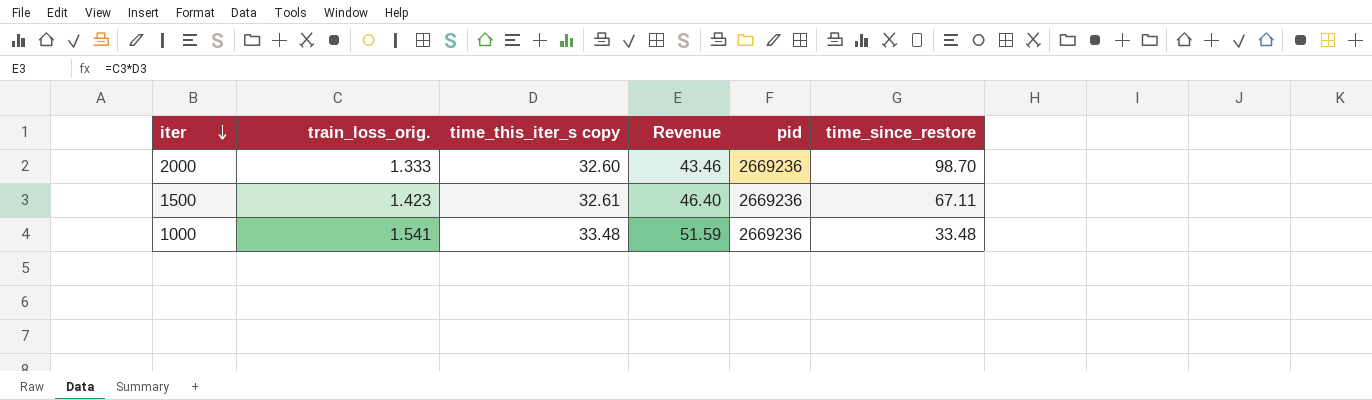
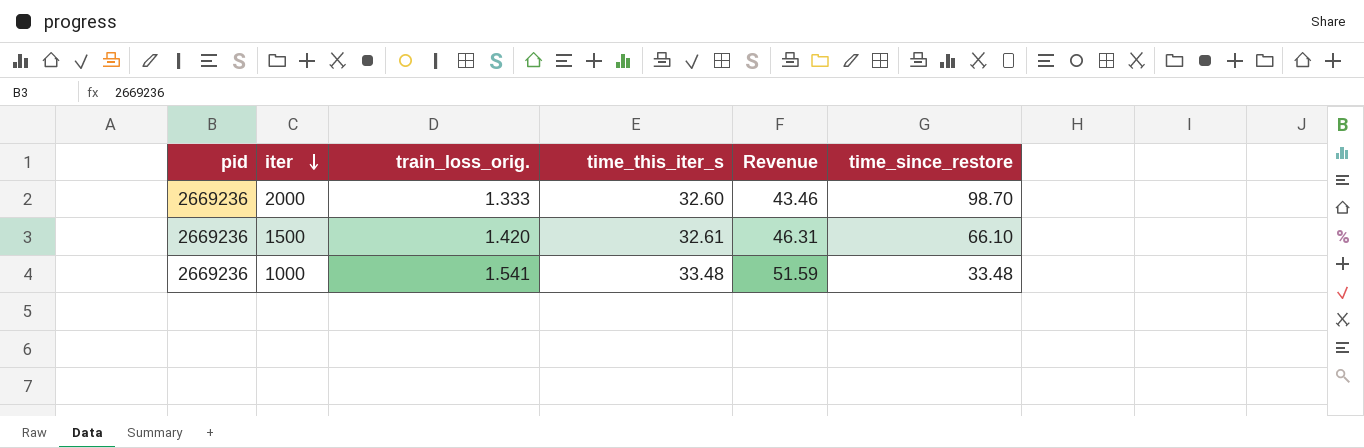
column pid | position: 5 -> 1
column name: time_this_iter_s copy -> time_this_iter_s
1500 | train_loss_orig.: 1.423 -> 1.420
1500 | Revenue: 46.40 -> 46.31
1500 | time_since_restore: 67.11 -> 66.10

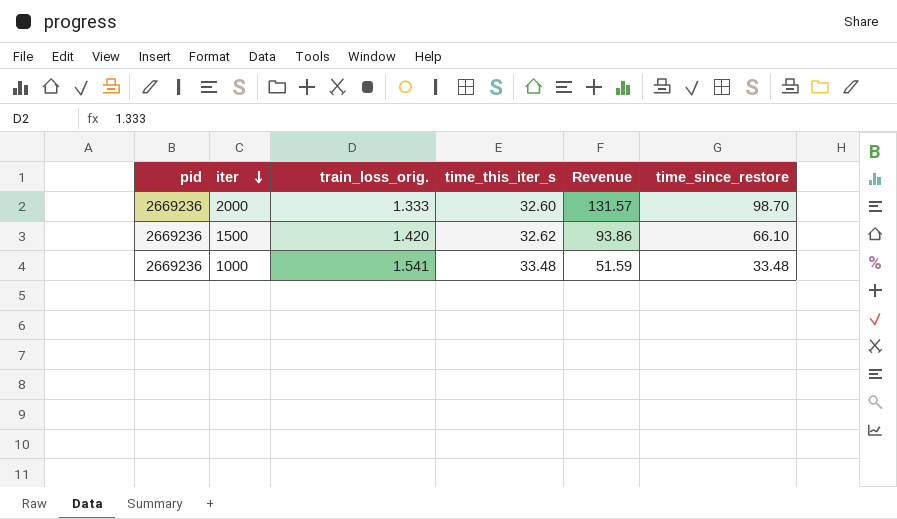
column Revenue | formula: [train_loss_orig.] * [time_this_iter_s] -> [train_loss_orig.] * [time_since_restore]
1500 | time_this_iter_s: 32.61 -> 32.62

